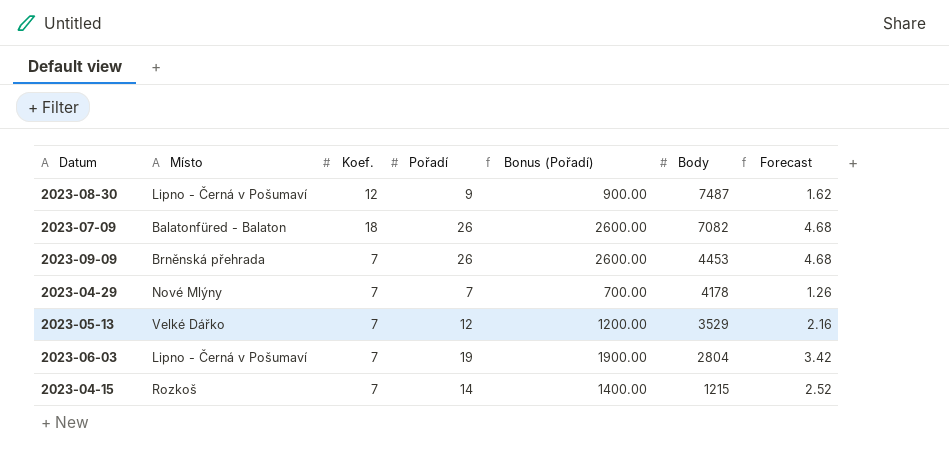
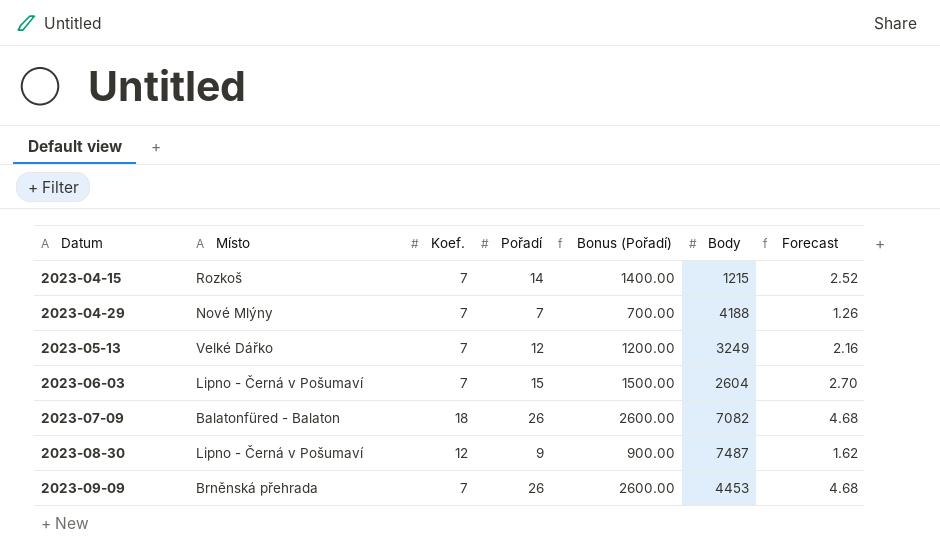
row order: Body descending -> Datum ascending
2023-04-29 | Body: 4178 -> 4188
2023-05-13 | Body: 3529 -> 3249
2023-06-03 | Pořadí: 19 -> 15
2023-06-03 | Bonus (Pořadí): 1900.00 -> 1500.00
2023-06-03 | Body: 2804 -> 2604
2023-06-03 | Forecast: 3.42 -> 2.70

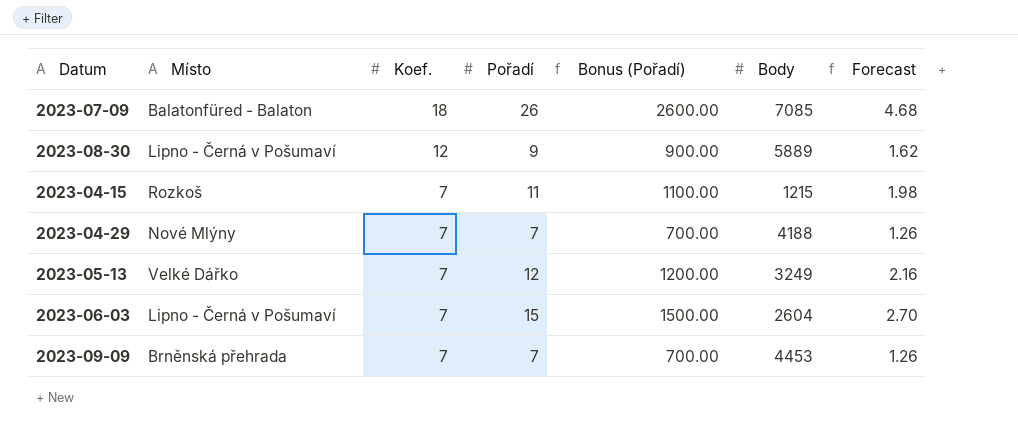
row order: Datum ascending -> Koef. descending
2023-07-09 | Body: 7082 -> 7085
2023-08-30 | Body: 7487 -> 5889
2023-04-15 | Pořadí: 14 -> 11
2023-04-15 | Bonus (Pořadí): 1400.00 -> 1100.00
2023-04-15 | Forecast: 2.52 -> 1.98
2023-09-09 | Pořadí: 26 -> 7
2023-09-09 | Bonus (Pořadí): 2600.00 -> 700.00
2023-09-09 | Forecast: 4.68 -> 1.26

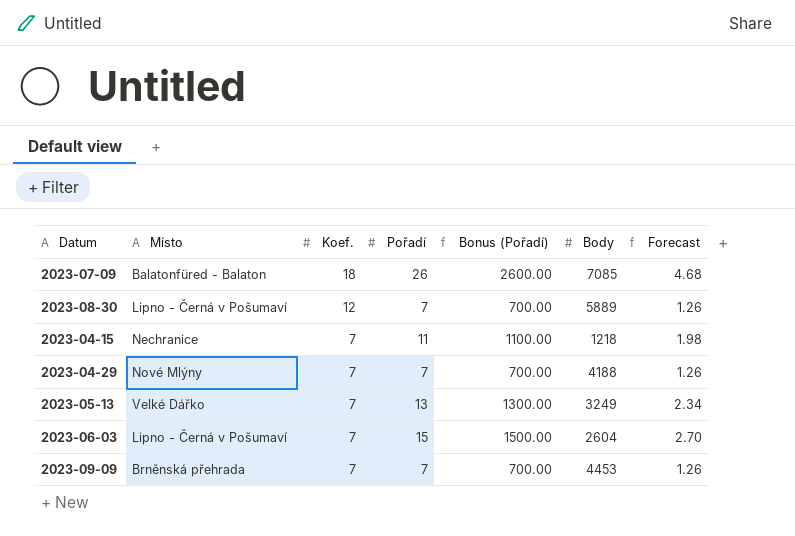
2023-08-30 | Pořadí: 9 -> 7
2023-08-30 | Bonus (Pořadí): 900.00 -> 700.00
2023-08-30 | Forecast: 1.62 -> 1.26
2023-04-15 | Místo: Rozkoš -> Nechranice
2023-04-15 | Body: 1215 -> 1218
2023-05-13 | Pořadí: 12 -> 13
2023-05-13 | Bonus (Pořadí): 1200.00 -> 1300.00
2023-05-13 | Forecast: 2.16 -> 2.34

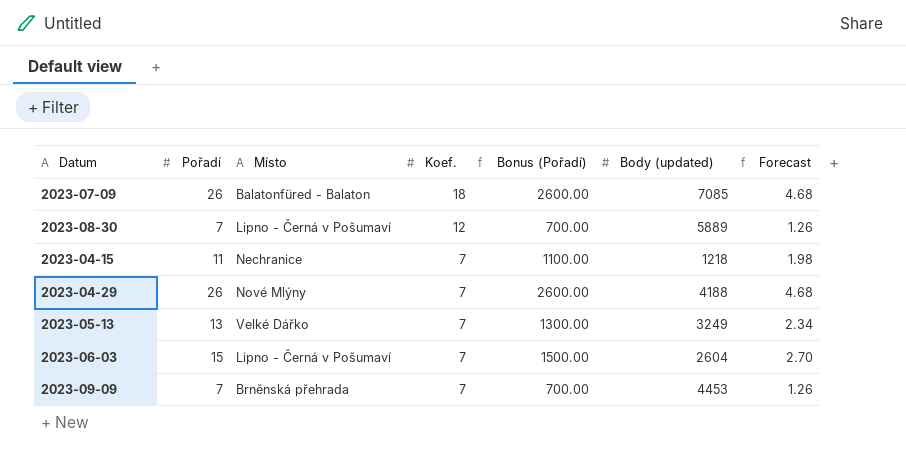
column Pořadí | position: 4 -> 2
column name: Body -> Body (updated)
2023-04-29 | Pořadí: 7 -> 26
2023-04-29 | Bonus (Pořadí): 700.00 -> 2600.00
2023-04-29 | Forecast: 1.26 -> 4.68

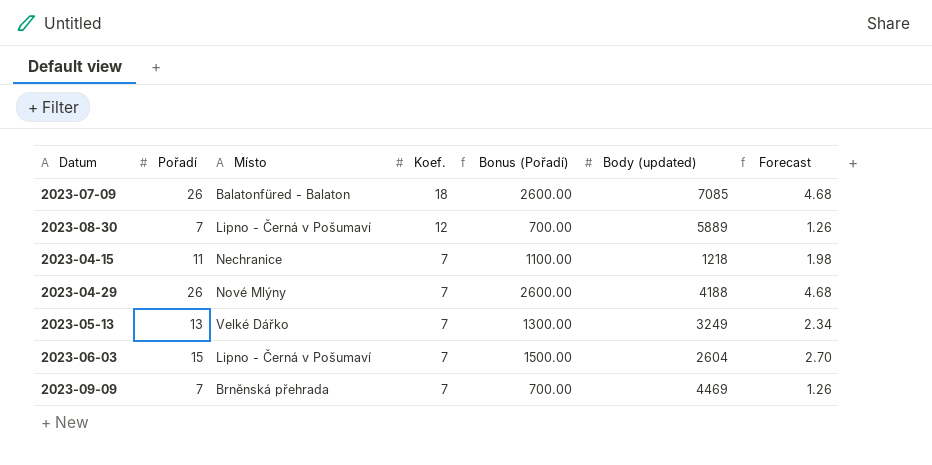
2023-09-09 | Body (updated): 4453 -> 4469

